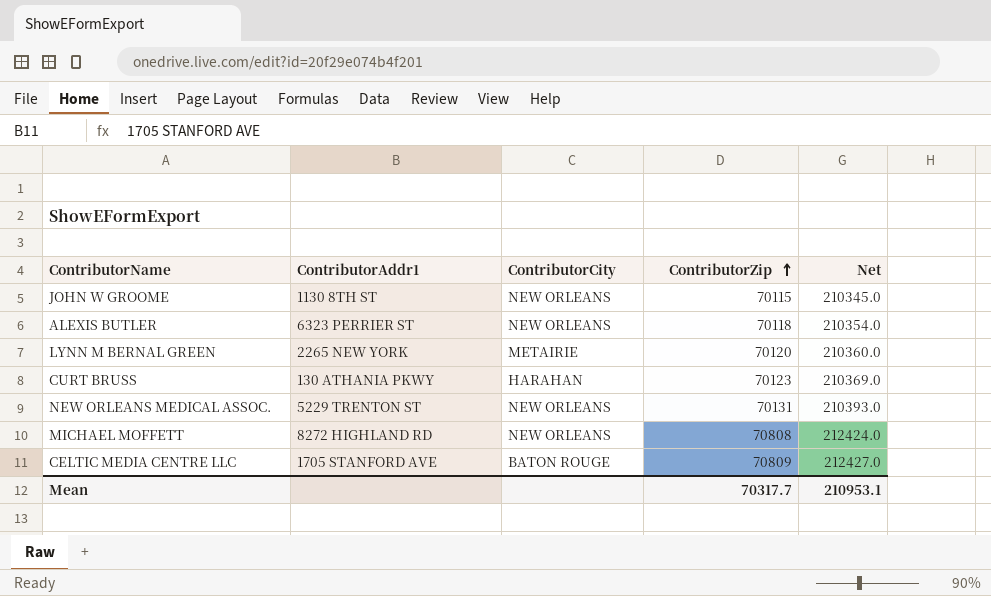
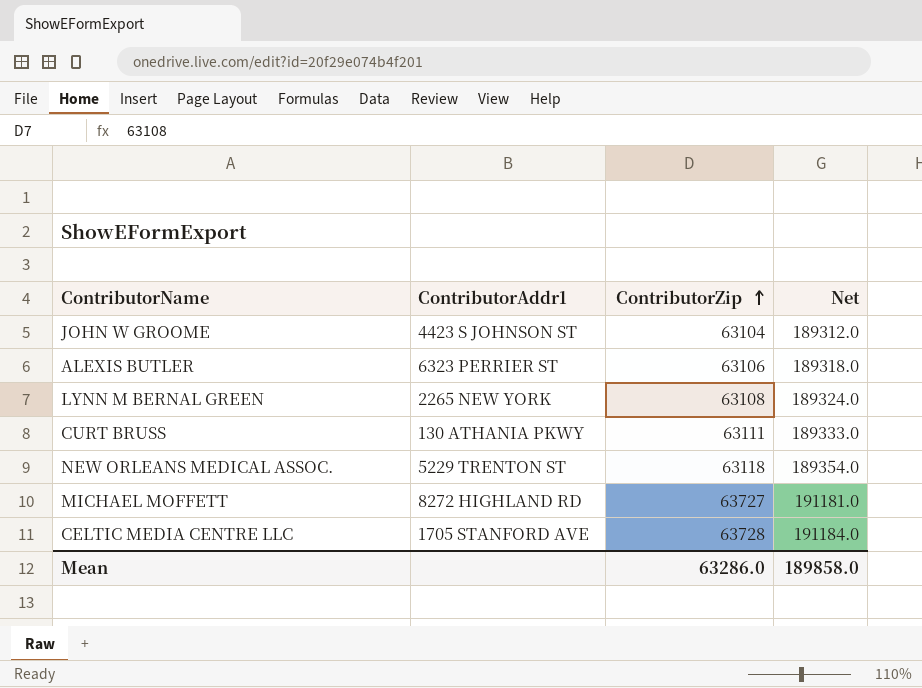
column ContributorCity | position: 3 -> none
JOHN W GROOME | ContributorAddr1: 1130 8TH ST -> 4423 S JOHNSON ST
JOHN W GROOME | ContributorZip: 70115 -> 63104
JOHN W GROOME | Net: 210345.0 -> 189312.0
ALEXIS BUTLER | ContributorZip: 70118 -> 63106
ALEXIS BUTLER | Net: 210354.0 -> 189318.0
LYNN M BERNAL GREEN | ContributorZip: 70120 -> 63108
LYNN M BERNAL GREEN | Net: 210360.0 -> 189324.0
CURT BRUSS | ContributorZip: 70123 -> 63111
CURT BRUSS | Net: 210369.0 -> 189333.0
NEW ORLEANS MEDICAL ASSOC. | ContributorZip: 70131 -> 63118
NEW ORLEANS MEDICAL ASSOC. | Net: 210393.0 -> 189354.0
MICHAEL MOFFETT | ContributorZip: 70808 -> 63727
MICHAEL MOFFETT | Net: 212424.0 -> 191181.0
CELTIC MEDIA CENTRE LLC | ContributorZip: 70809 -> 63728
CELTIC MEDIA CENTRE LLC | Net: 212427.0 -> 191184.0
Mean | ContributorZip: 70317.7 -> 63286.0
Mean | Net: 210953.1 -> 189858.0

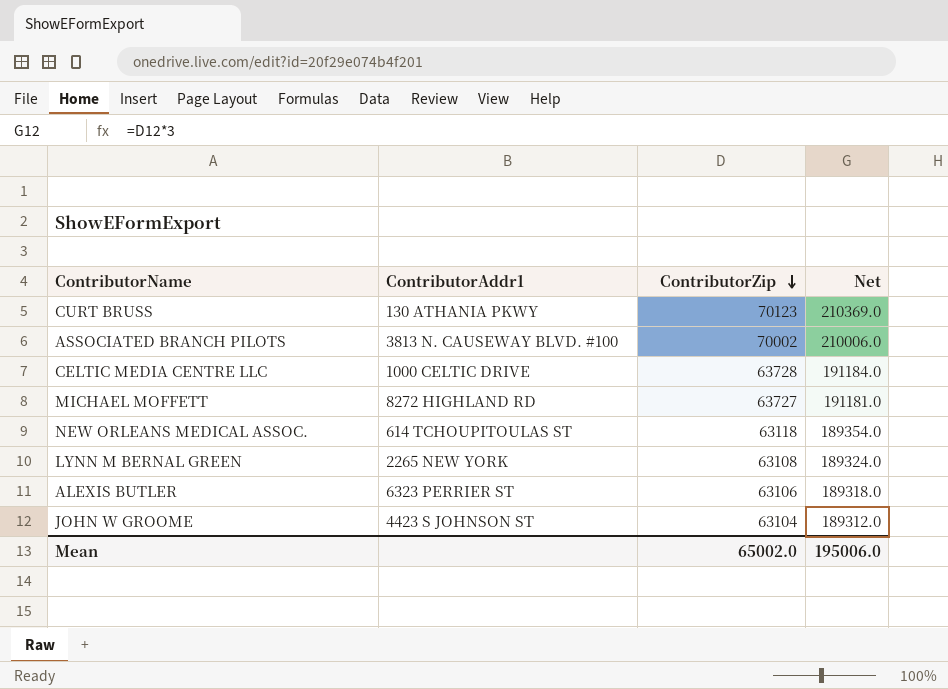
row order: ContributorZip ascending -> ContributorZip descending
CURT BRUSS | ContributorZip: 63111 -> 70123
CURT BRUSS | Net: 189333.0 -> 210369.0
row ASSOCIATED BRANCH PILOTS: none -> 3813 N. CAUSEWAY BLVD. #100 | 70002 | 210006.0
CELTIC MEDIA CENTRE LLC | ContributorAddr1: 1705 STANFORD AVE -> 1000 CELTIC DRIVE
NEW ORLEANS MEDICAL ASSOC. | ContributorAddr1: 5229 TRENTON ST -> 614 TCHOUPITOULAS ST
Mean | ContributorZip: 63286.0 -> 65002.0
Mean | Net: 189858.0 -> 195006.0

